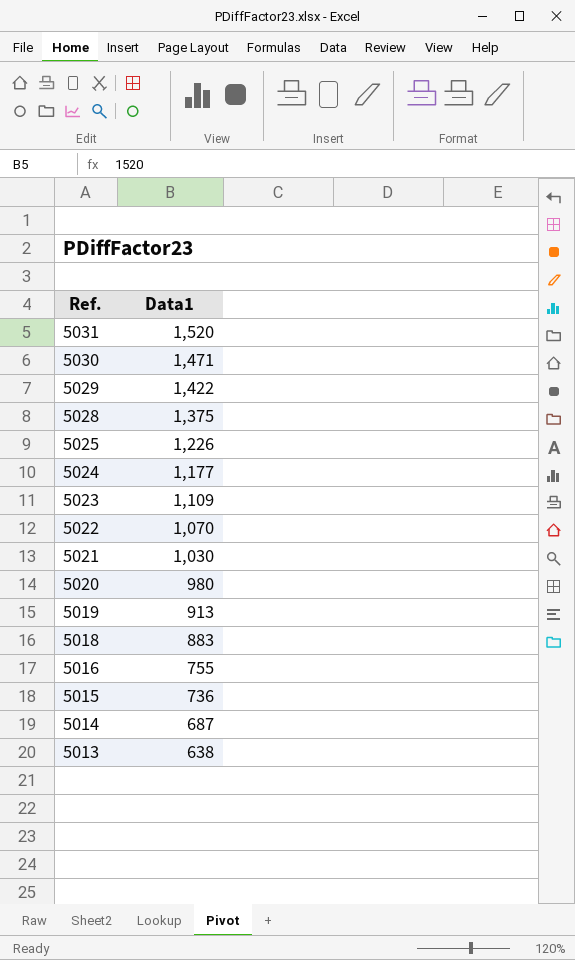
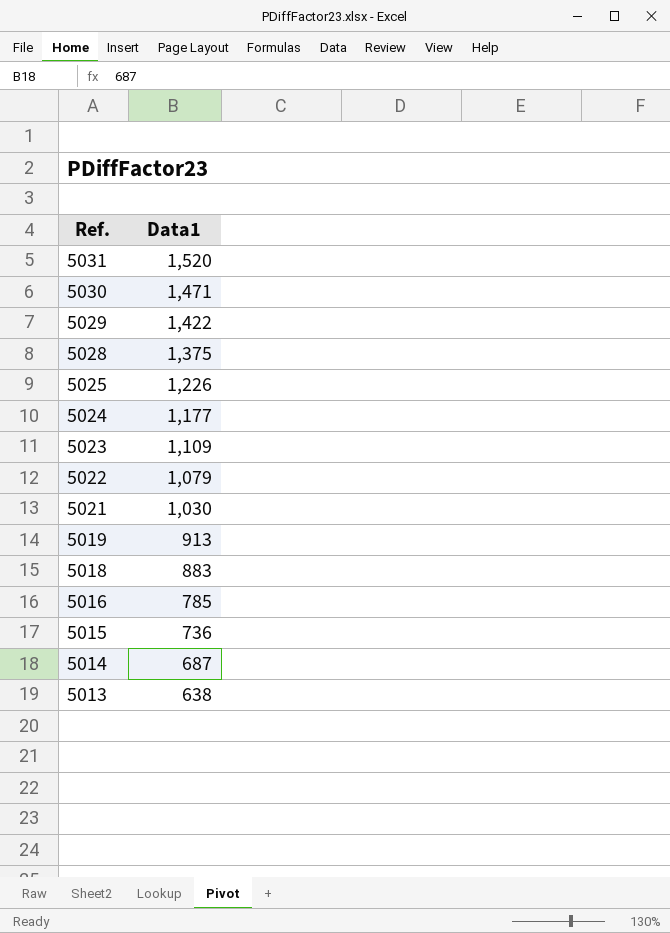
row 5020: 980 -> none
5022 | Data1: 1,070 -> 1,079
5016 | Data1: 755 -> 785

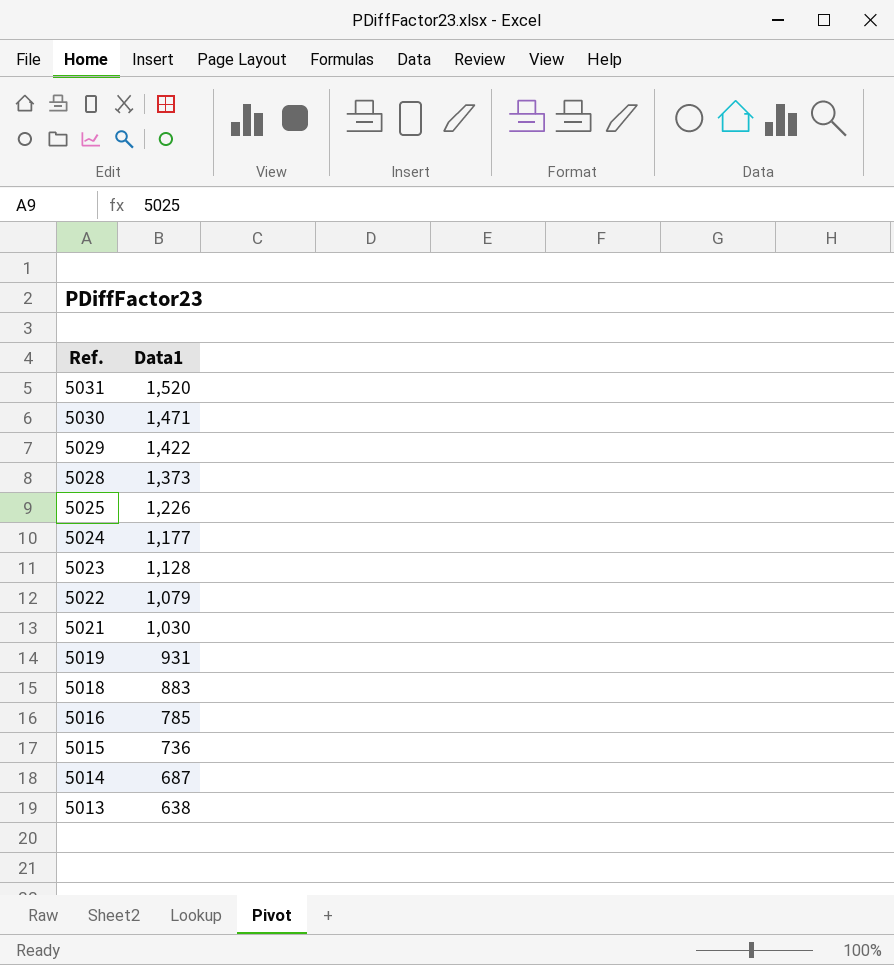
5028 | Data1: 1,375 -> 1,373
5023 | Data1: 1,109 -> 1,128
5019 | Data1: 913 -> 931

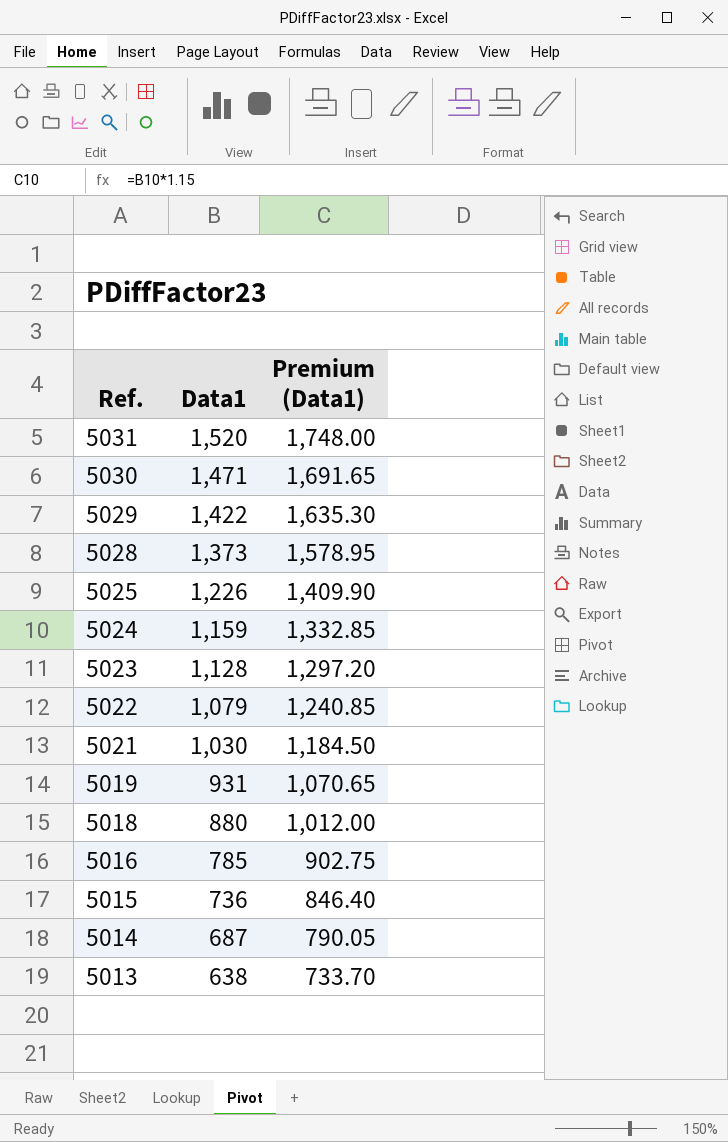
column Premium (Data1) | formula: none -> [Data1] * 1.15
5024 | Data1: 1,177 -> 1,159
5018 | Data1: 883 -> 880

